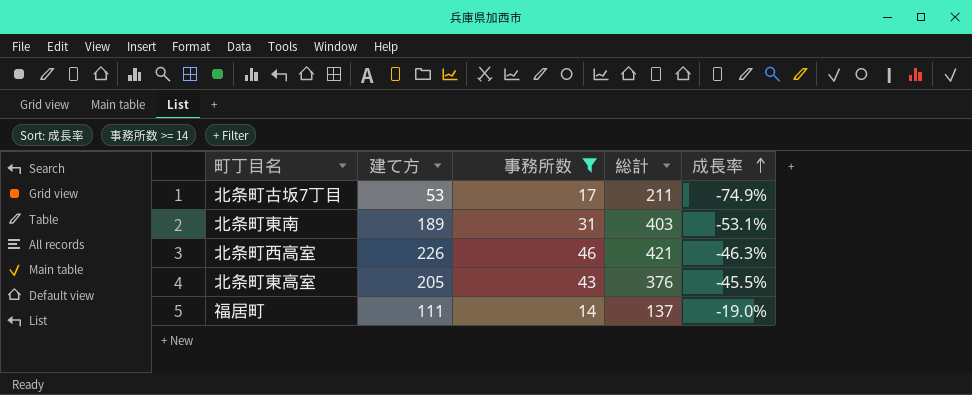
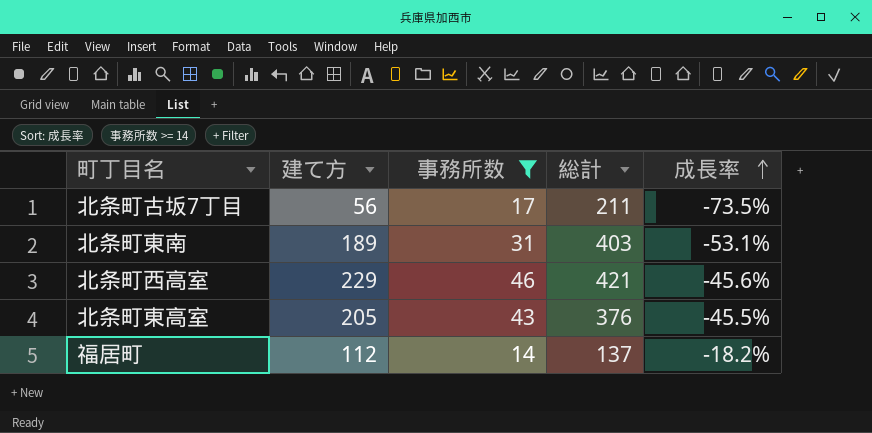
北条町古坂7丁目 | 建て方: 53 -> 56
北条町古坂7丁目 | 成長率: -74.9% -> -73.5%
北条町西高室 | 建て方: 226 -> 229
北条町西高室 | 成長率: -46.3% -> -45.6%
福居町 | 建て方: 111 -> 112
福居町 | 成長率: -19.0% -> -18.2%

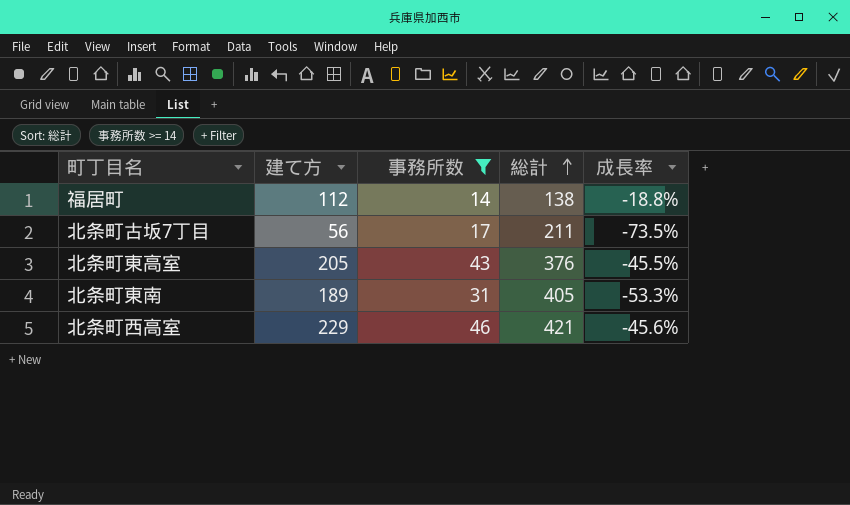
row order: 成長率 ascending -> 総計 ascending
福居町 | 総計: 137 -> 138
福居町 | 成長率: -18.2% -> -18.8%
北条町東南 | 総計: 403 -> 405
北条町東南 | 成長率: -53.1% -> -53.3%

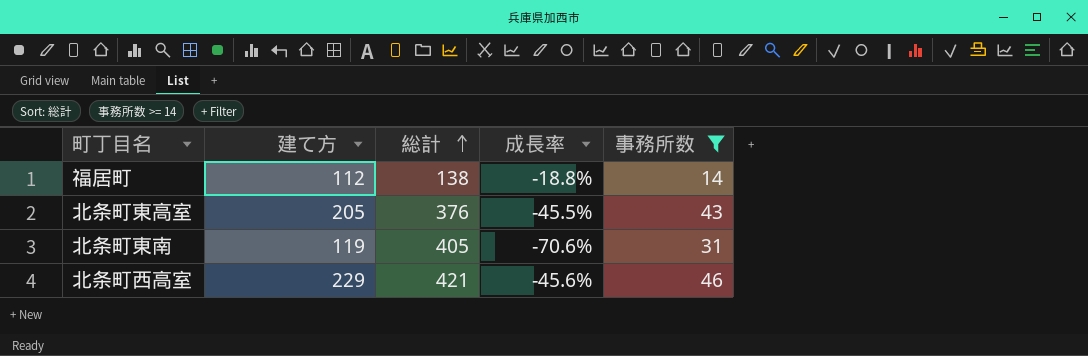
column 事務所数 | position: 3 -> 5
row 北条町古坂7丁目: 56 | 17 | 211 | -73.5% -> none
北条町東南 | 建て方: 189 -> 119
北条町東南 | 成長率: -53.3% -> -70.6%

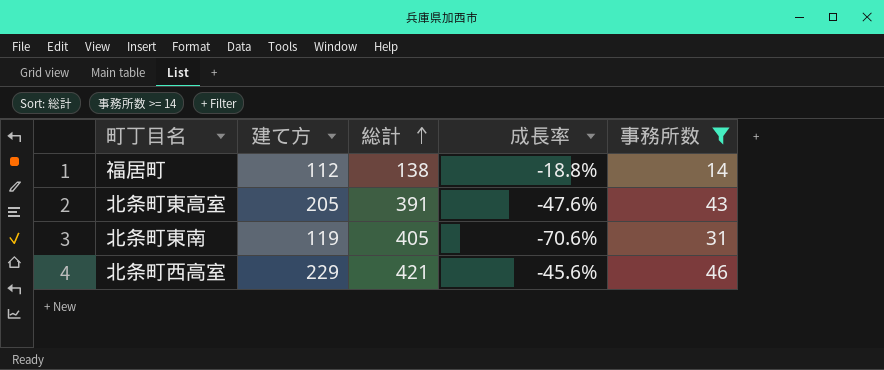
北条町東高室 | 総計: 376 -> 391
北条町東高室 | 成長率: -45.5% -> -47.6%

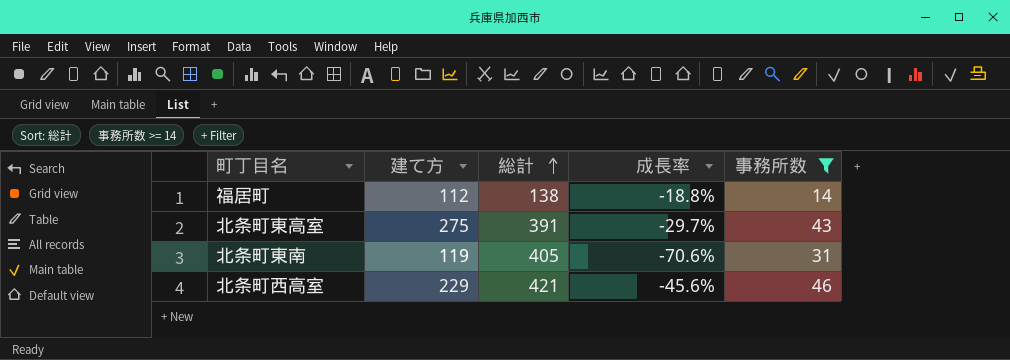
北条町東高室 | 建て方: 205 -> 275
北条町東高室 | 成長率: -47.6% -> -29.7%

